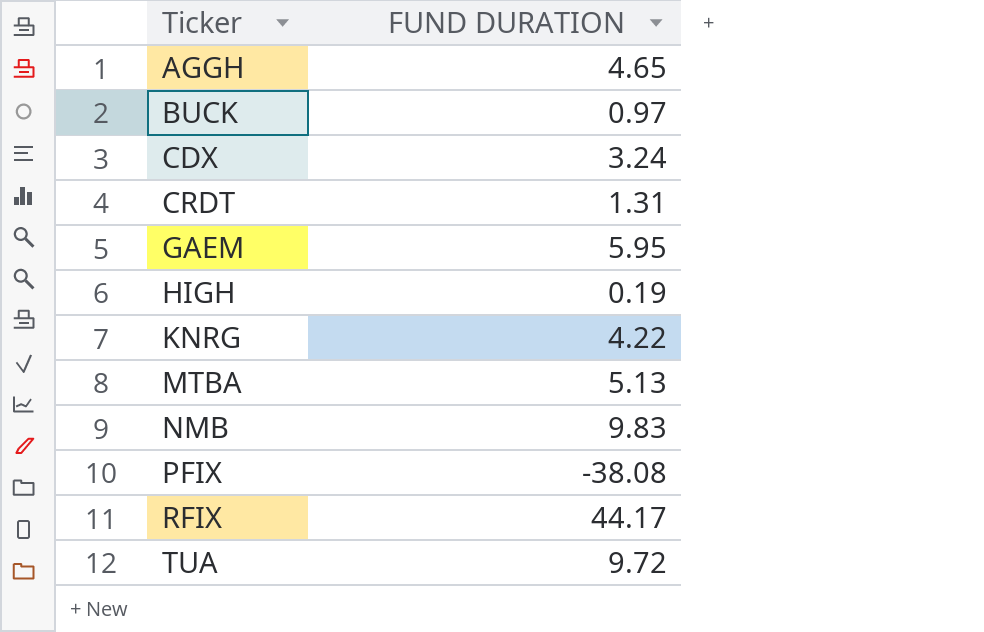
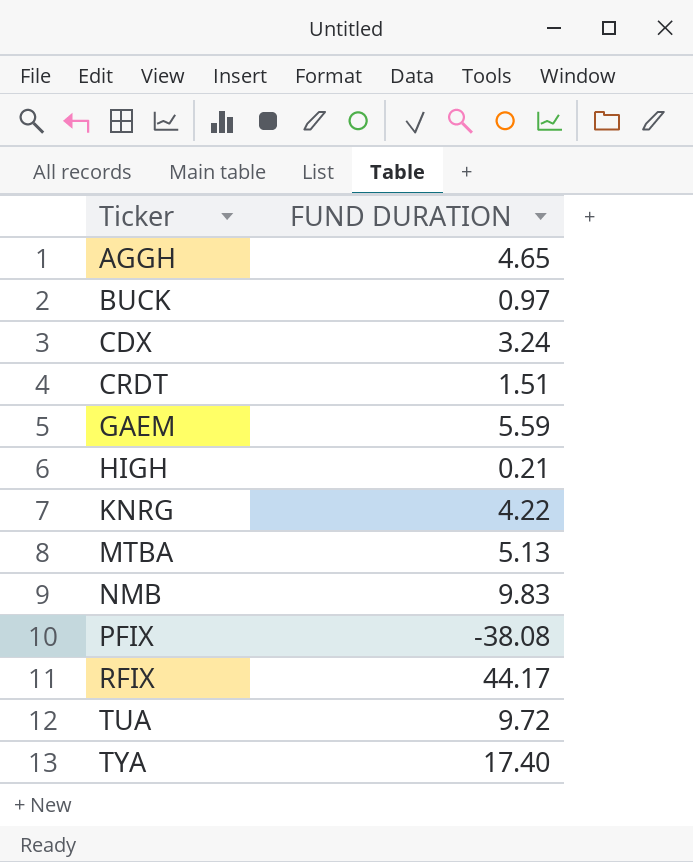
CRDT | FUND DURATION: 1.31 -> 1.51
GAEM | FUND DURATION: 5.95 -> 5.59
HIGH | FUND DURATION: 0.19 -> 0.21
row TYA: none -> 17.40

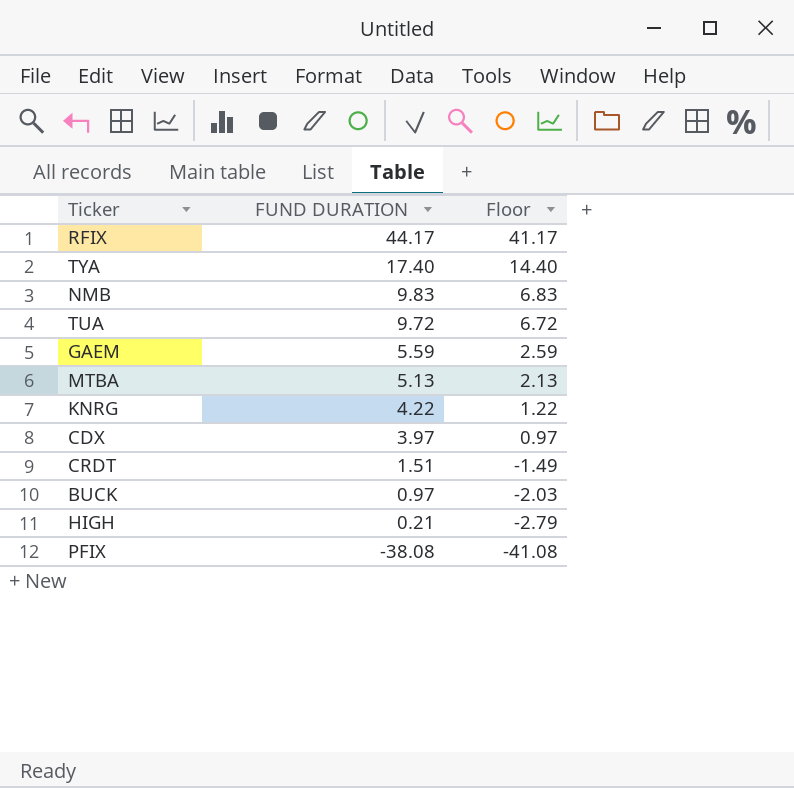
row order: Ticker ascending -> FUND DURATION descending
column Floor | formula: none -> [FUND DURATION] - 3
row AGGH: 4.65 -> none
CDX | FUND DURATION: 3.24 -> 3.97

